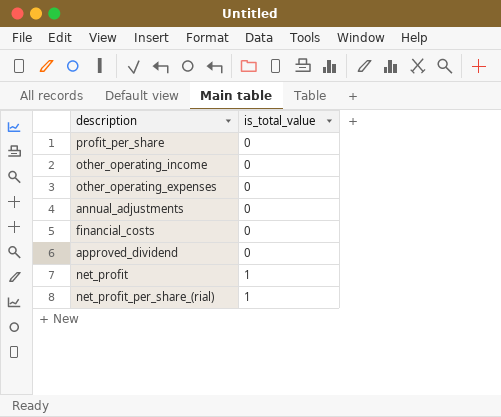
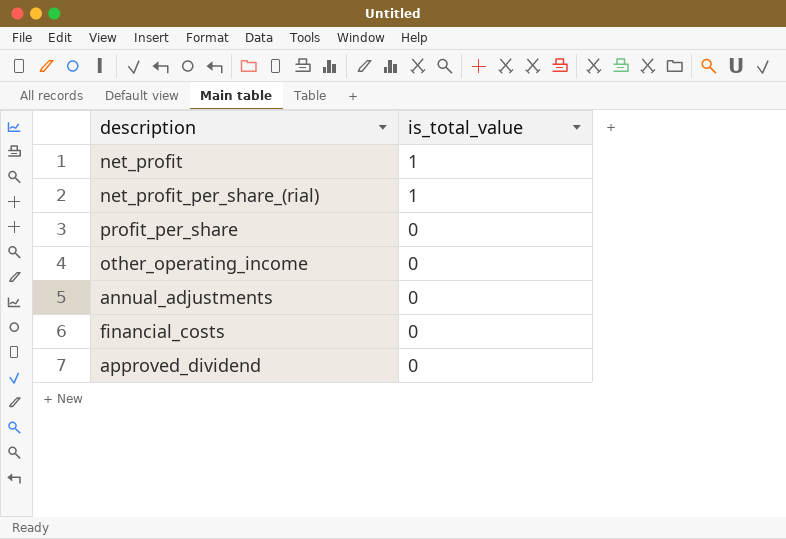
row order: is_total_value ascending -> is_total_value descending
row other_operating_expenses: 0 -> none

